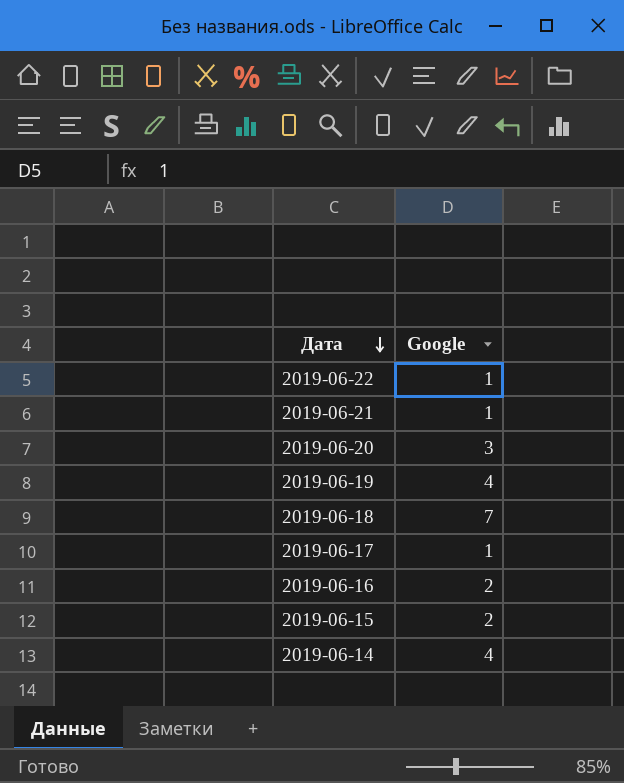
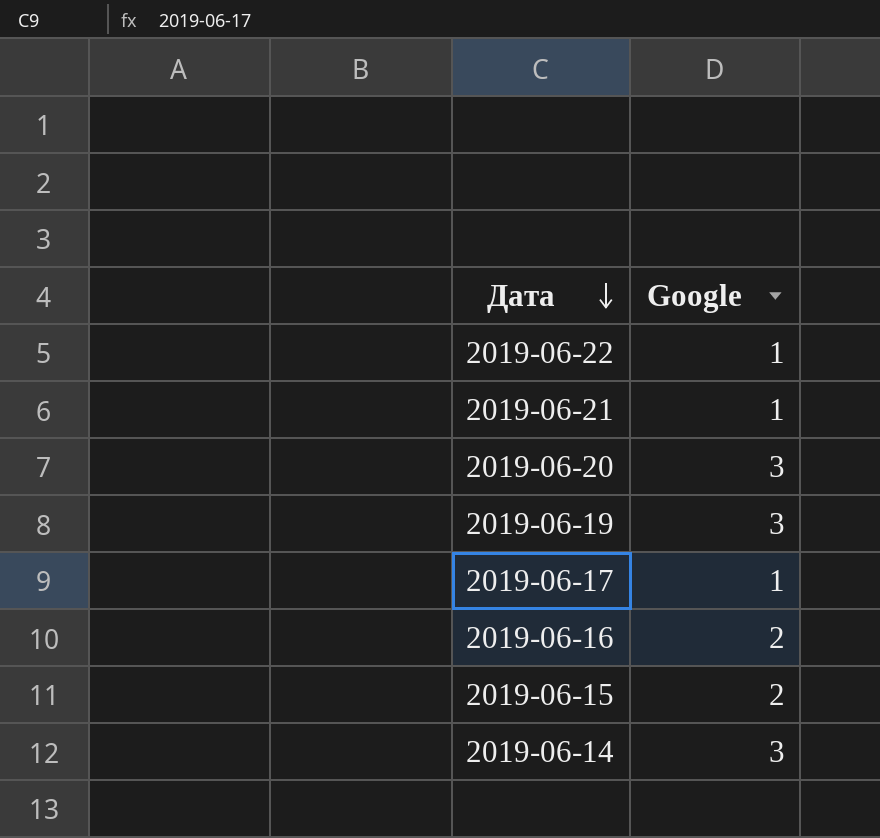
row 2019-06-18: 7 -> none
2019-06-19 | Google: 4 -> 3
2019-06-14 | Google: 4 -> 3

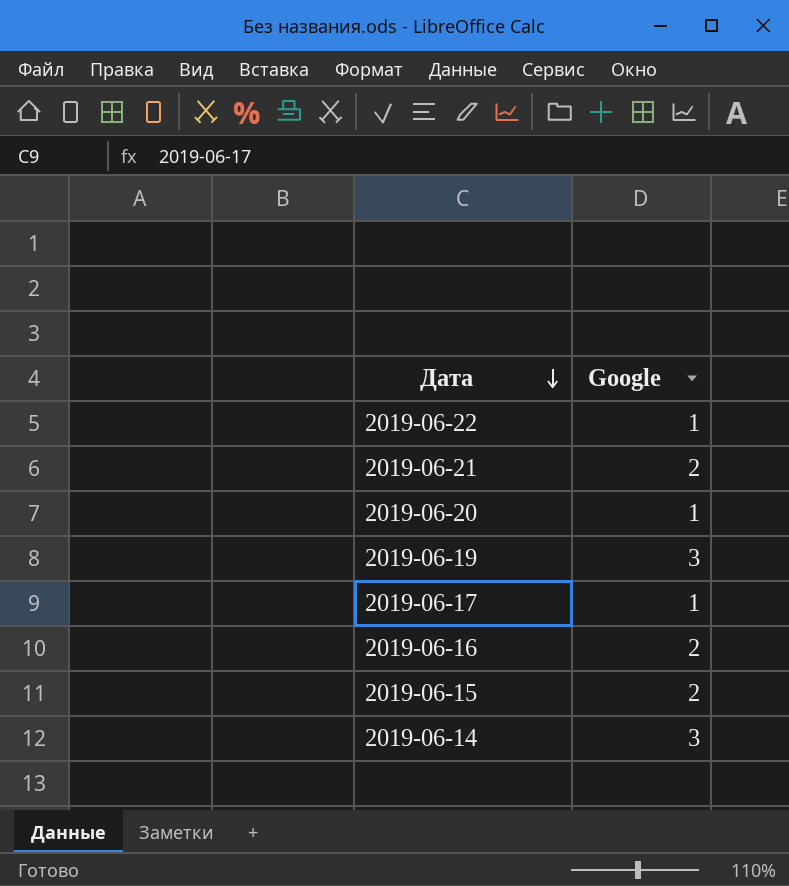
2019-06-21 | Google: 1 -> 2
2019-06-20 | Google: 3 -> 1

